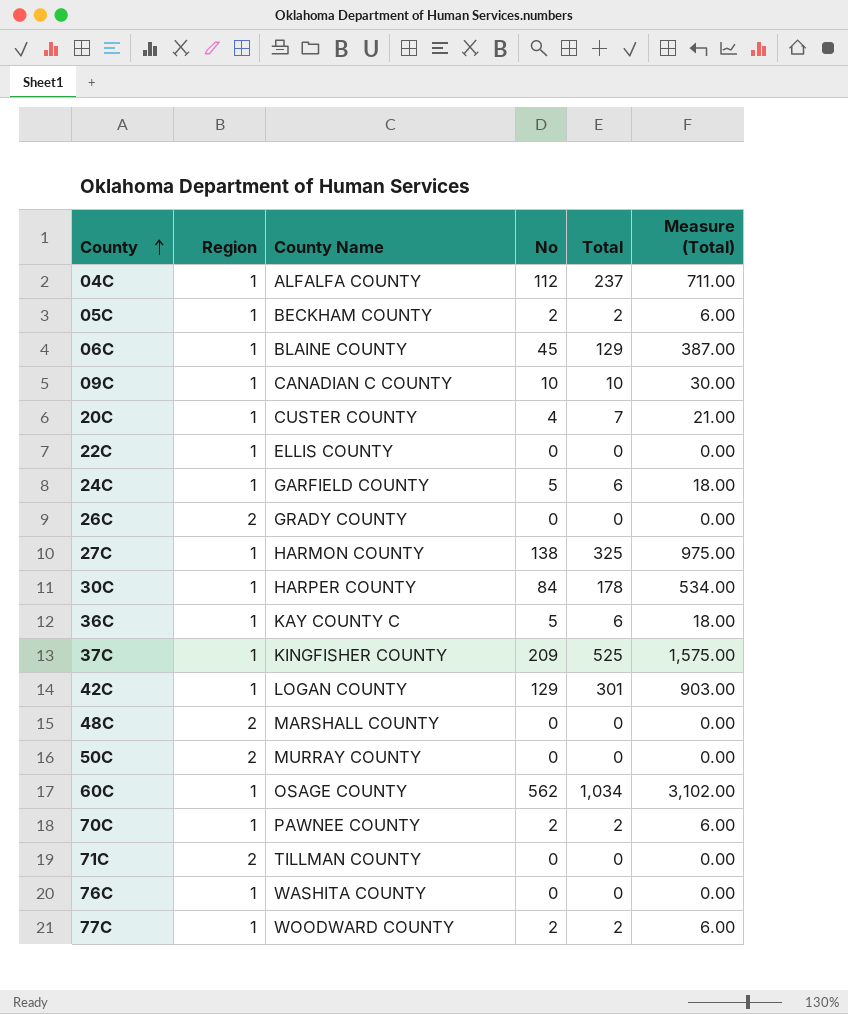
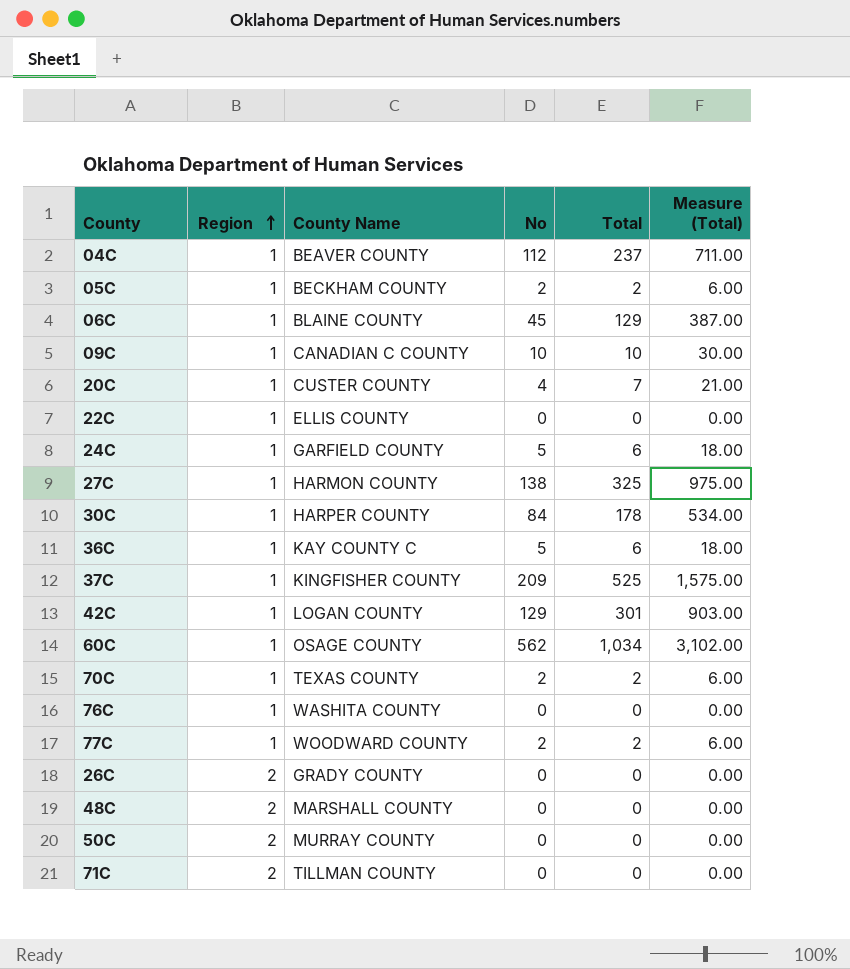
row order: County ascending -> Region ascending
04C | County Name: ALFALFA COUNTY -> BEAVER COUNTY
70C | County Name: PAWNEE COUNTY -> TEXAS COUNTY

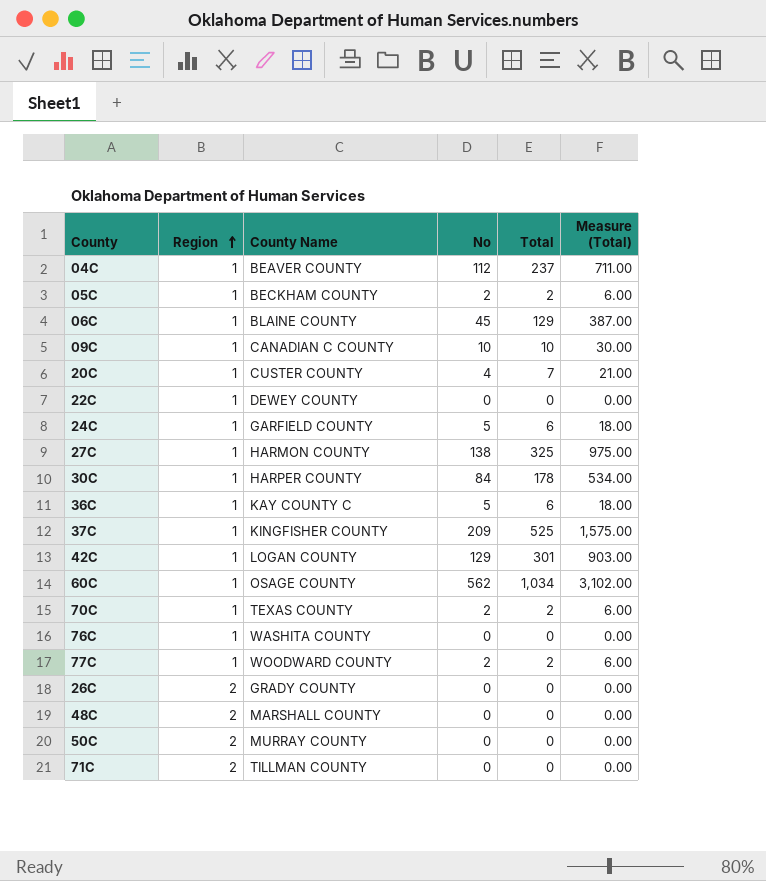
22C | County Name: ELLIS COUNTY -> DEWEY COUNTY

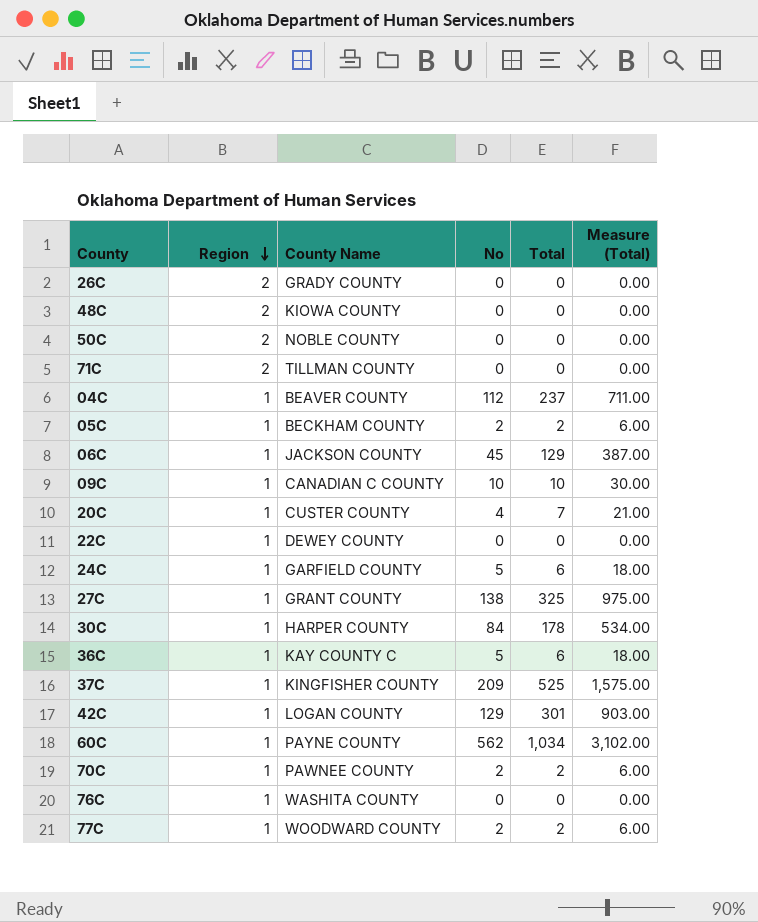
row order: Region ascending -> Region descending
48C | County Name: MARSHALL COUNTY -> KIOWA COUNTY
50C | County Name: MURRAY COUNTY -> NOBLE COUNTY
06C | County Name: BLAINE COUNTY -> JACKSON COUNTY
27C | County Name: HARMON COUNTY -> GRANT COUNTY
60C | County Name: OSAGE COUNTY -> PAYNE COUNTY
70C | County Name: TEXAS COUNTY -> PAWNEE COUNTY

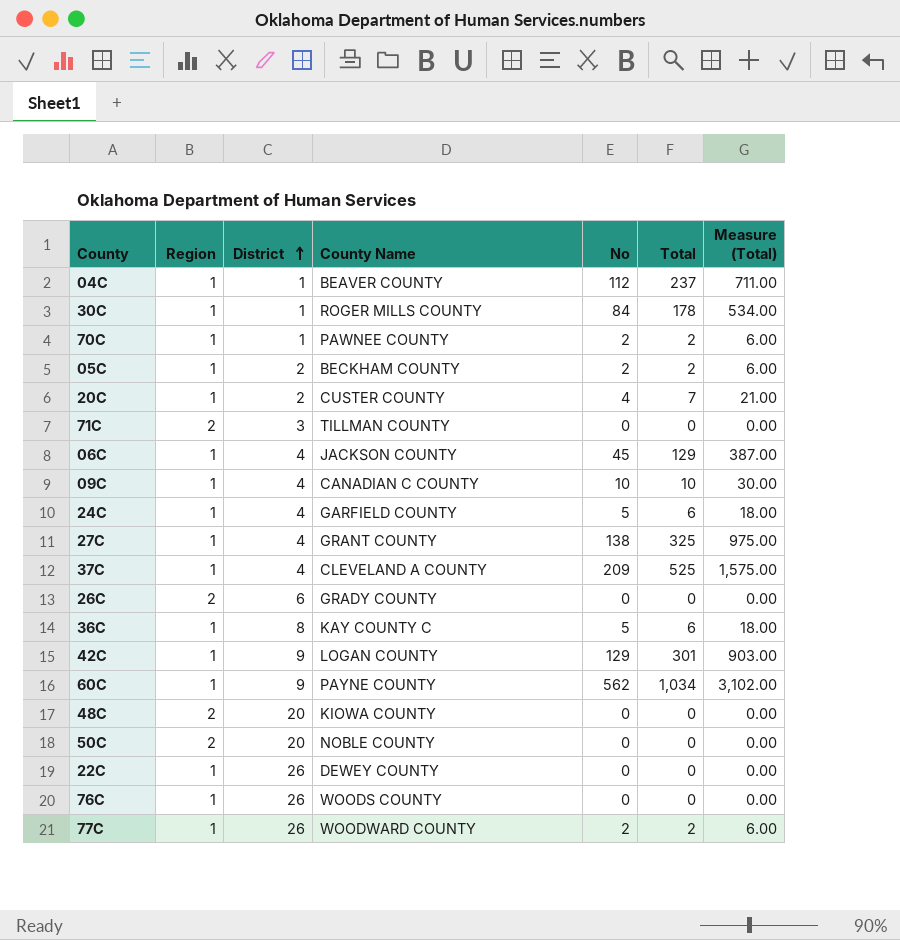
row order: Region descending -> District ascending
column District | position: none -> 3
30C | County Name: HARPER COUNTY -> ROGER MILLS COUNTY
37C | County Name: KINGFISHER COUNTY -> CLEVELAND A COUNTY
76C | County Name: WASHITA COUNTY -> WOODS COUNTY

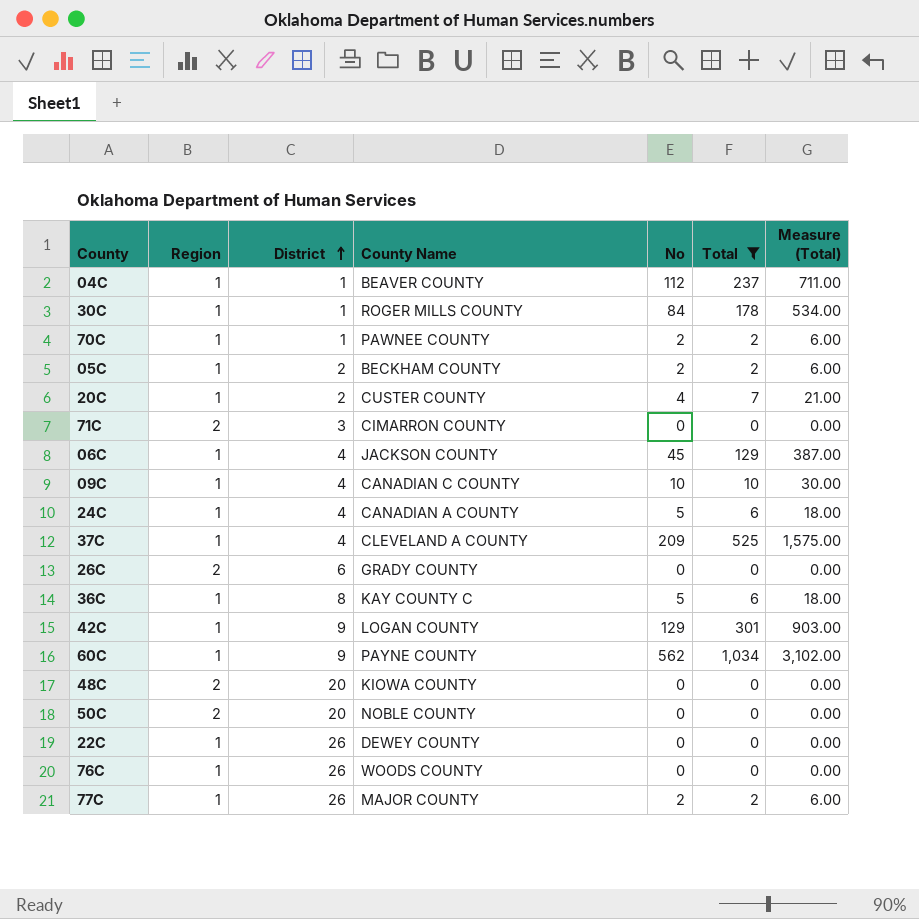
filter: none -> Total != 325
71C | County Name: TILLMAN COUNTY -> CIMARRON COUNTY
24C | County Name: GARFIELD COUNTY -> CANADIAN A COUNTY
77C | County Name: WOODWARD COUNTY -> MAJOR COUNTY

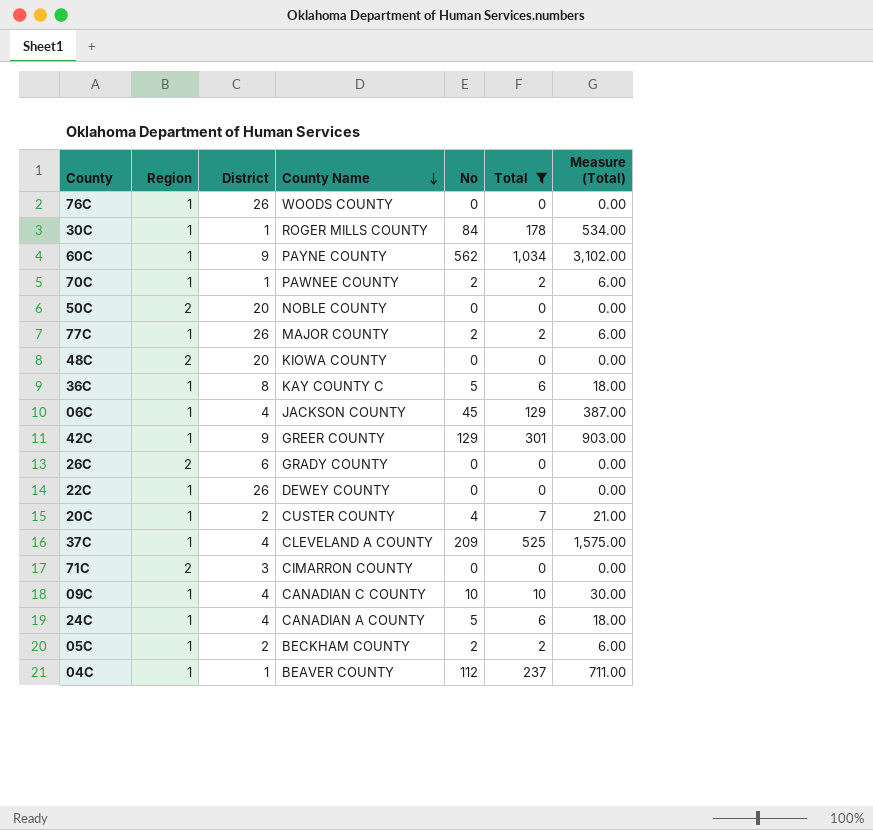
row order: District ascending -> County Name descending
42C | County Name: LOGAN COUNTY -> GREER COUNTY

